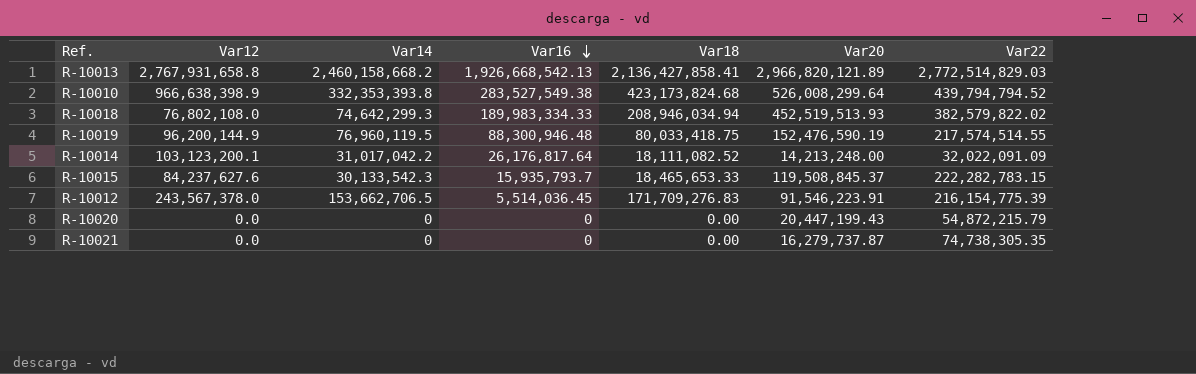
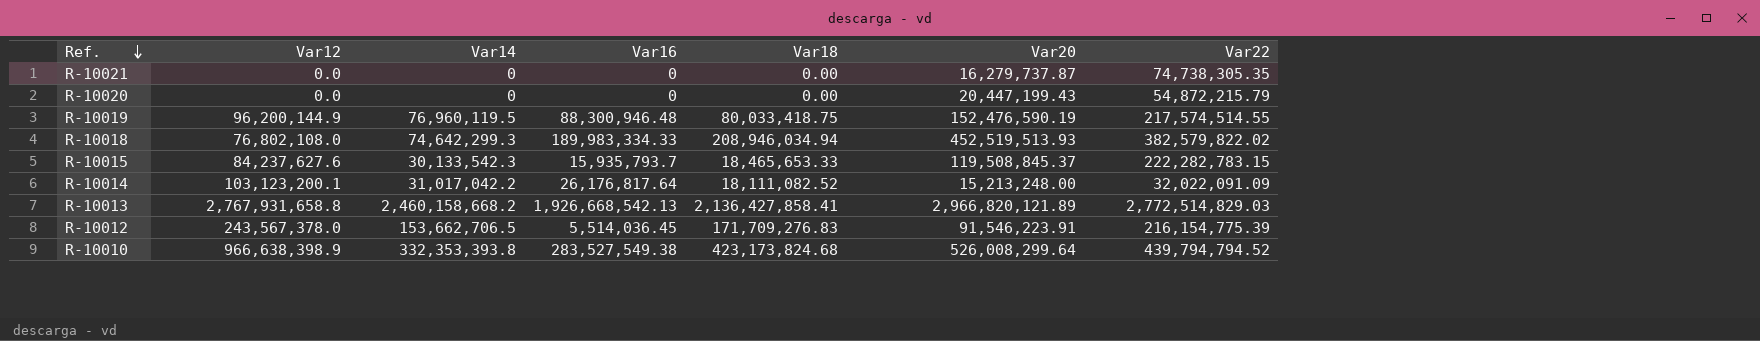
row order: Var16 descending -> Ref. descending
R-10014 | Var20: 14,213,248.00 -> 15,213,248.00

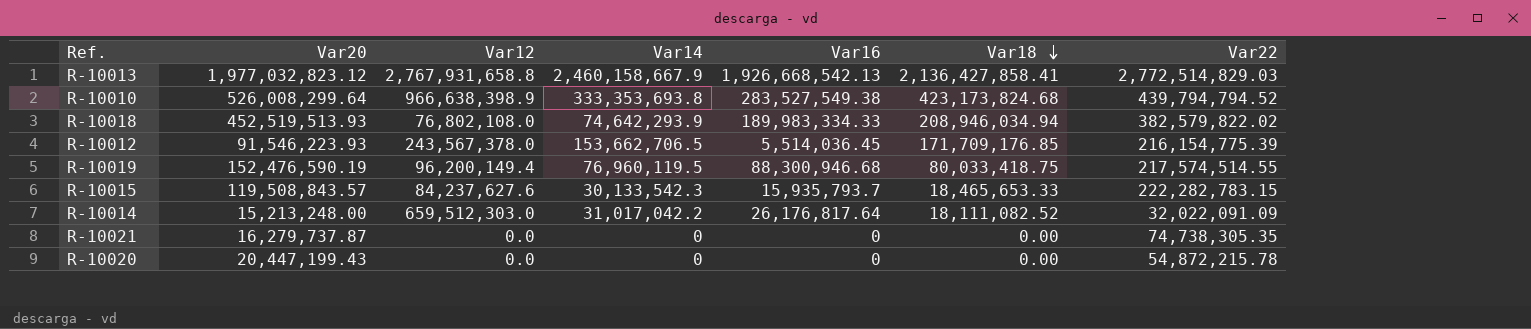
row order: Ref. descending -> Var18 descending
column Var20 | position: 6 -> 2
R-10013 | Var20: 2,966,820,121.89 -> 1,977,032,823.12
R-10013 | Var14: 2,460,158,668.2 -> 2,460,158,667.9
R-10010 | Var14: 332,353,393.8 -> 333,353,693.8
R-10018 | Var14: 74,642,299.3 -> 74,642,293.9
R-10012 | Var20: 91,546,223.91 -> 91,546,223.93
R-10012 | Var18: 171,709,276.83 -> 171,709,176.85
R-10019 | Var12: 96,200,144.9 -> 96,200,149.4
R-10019 | Var16: 88,300,946.48 -> 88,300,946.68
R-10015 | Var20: 119,508,845.37 -> 119,508,843.57
R-10014 | Var12: 103,123,200.1 -> 659,512,303.0
R-10020 | Var22: 54,872,215.79 -> 54,872,215.78

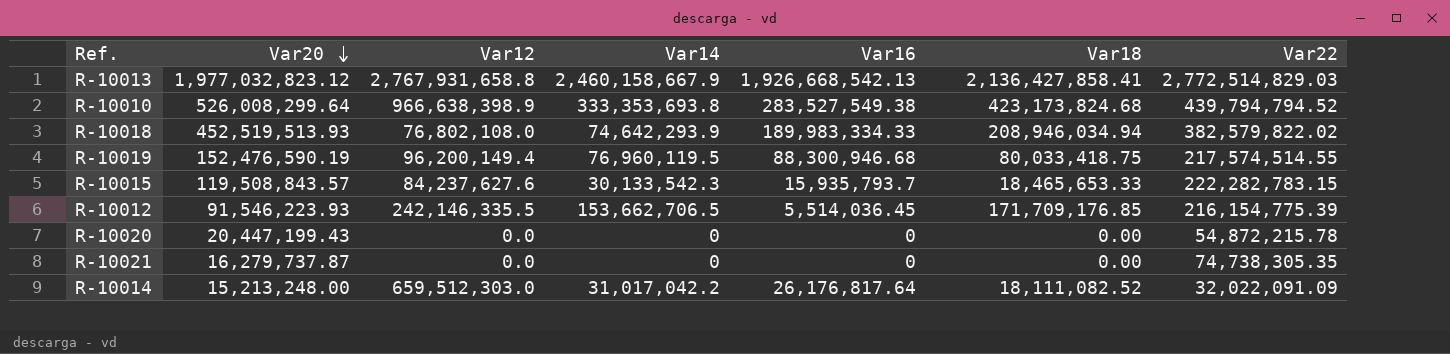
row order: Var18 descending -> Var20 descending
R-10012 | Var12: 243,567,378.0 -> 242,146,335.5

